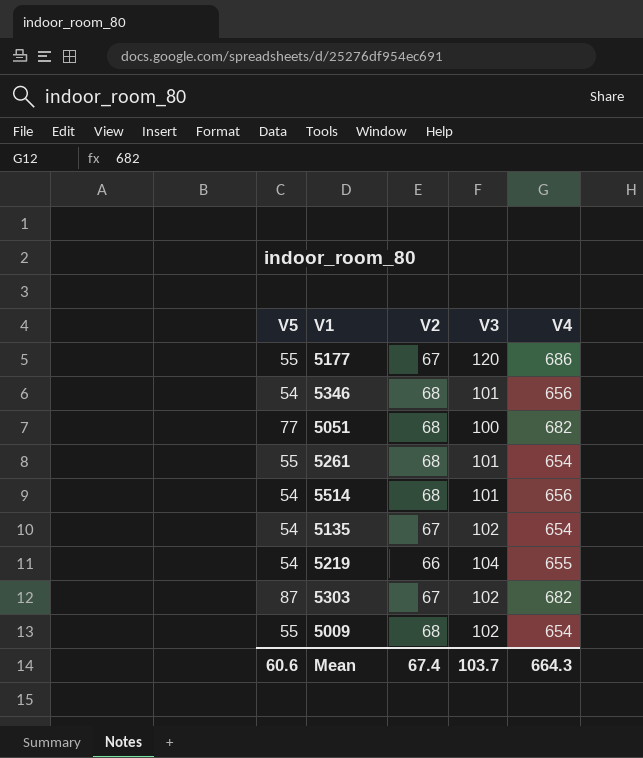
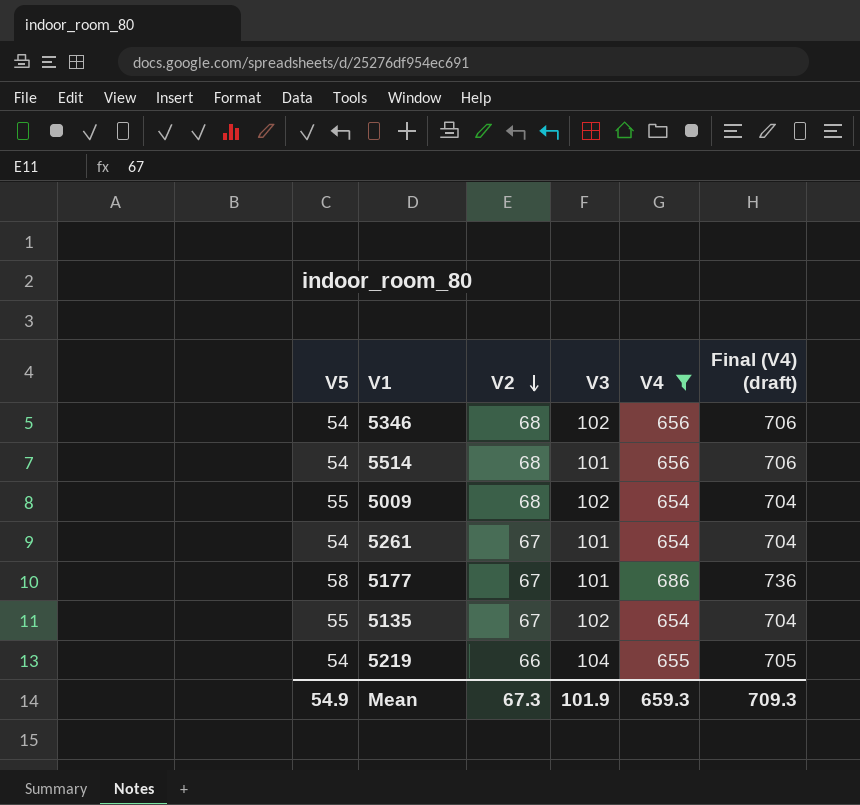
filter: none -> V4 != 682
row order: none -> V2 descending
column Final (V4) (draft) | formula: none -> [V4] + 50
5346 | V3: 101 -> 102
5261 | V5: 55 -> 54
5261 | V2: 68 -> 67
5177 | V5: 55 -> 58
5177 | V3: 120 -> 101
5135 | V5: 54 -> 55
Mean | V5: 60.6 -> 54.9
Mean | V2: 67.4 -> 67.3
Mean | V3: 103.7 -> 101.9
Mean | V4: 664.3 -> 659.3

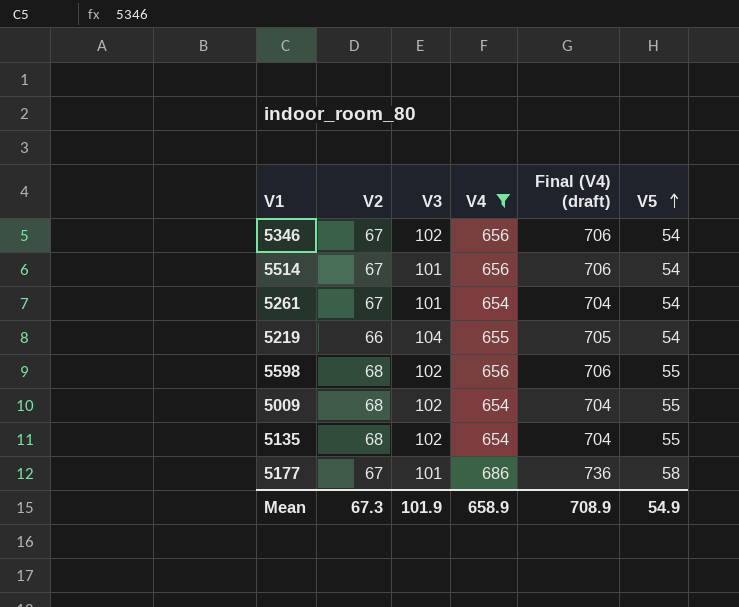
row order: V2 descending -> V5 ascending
column V5 | position: 1 -> 6
5346 | V2: 68 -> 67
5514 | V2: 68 -> 67
row 5598: none -> 68 | 102 | 656 | 706 | 55
5135 | V2: 67 -> 68
Mean | V4: 659.3 -> 658.9
Mean | Final (V4) (draft): 709.3 -> 708.9

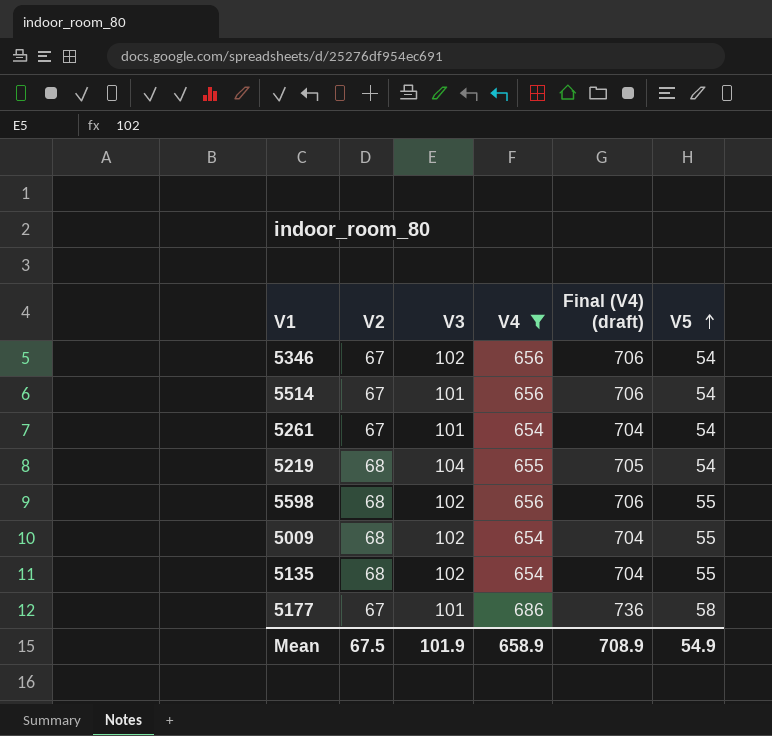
5219 | V2: 66 -> 68
Mean | V2: 67.3 -> 67.5

